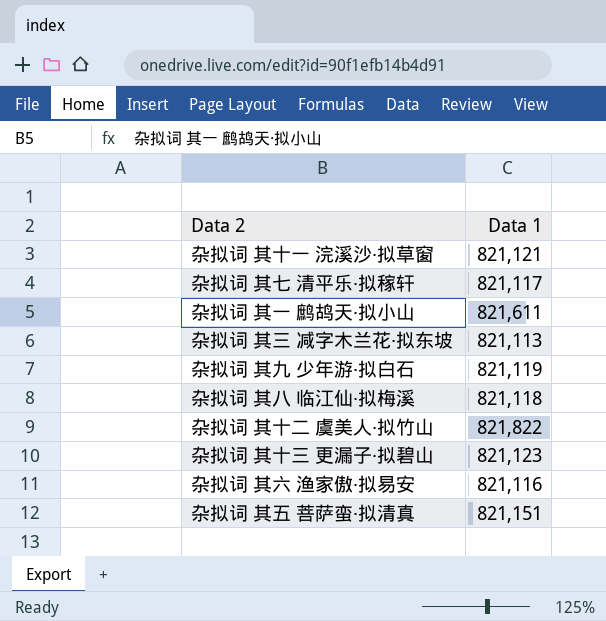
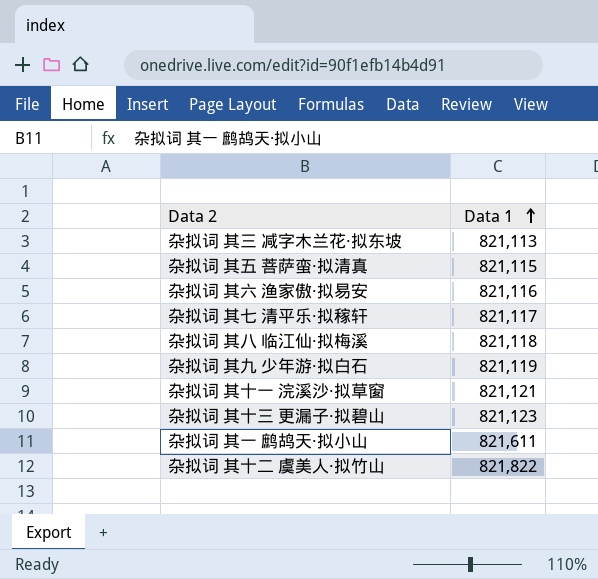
row order: none -> Data 1 ascending
杂拟词 其五 菩萨蛮·拟清真 | Data 1: 821,151 -> 821,115

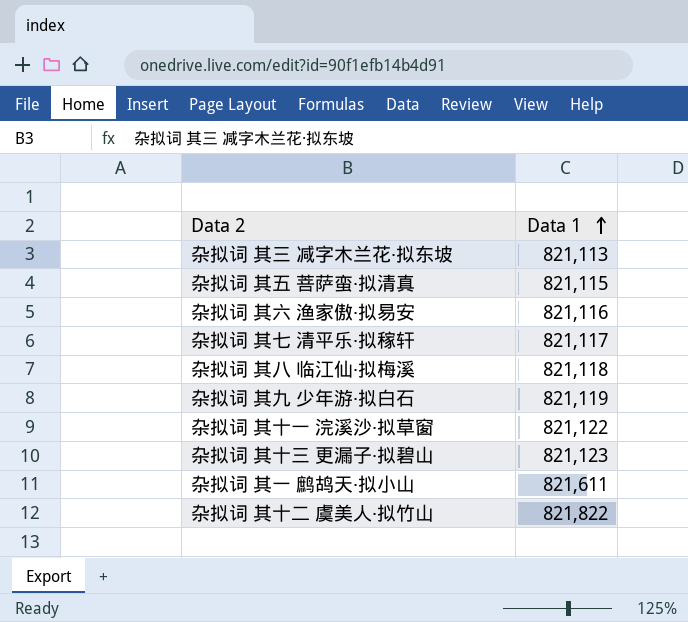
杂拟词 其十一 浣溪沙·拟草窗 | Data 1: 821,121 -> 821,122

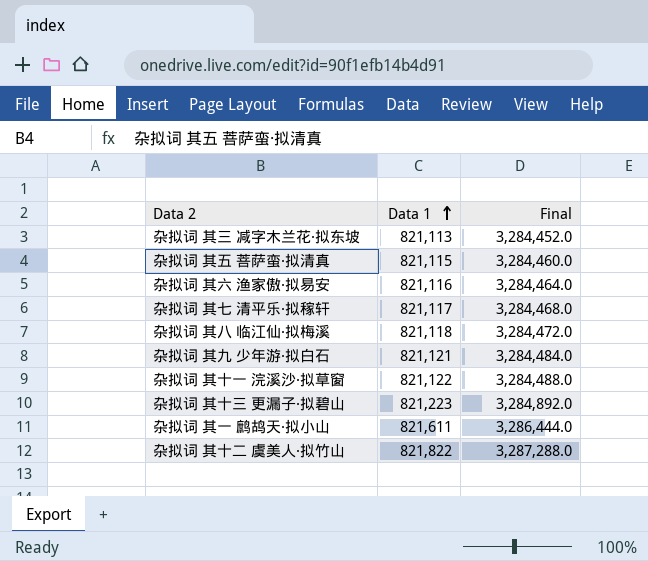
column Final | formula: none -> [Data 1] * 4
杂拟词 其九 少年游·拟白石 | Data 1: 821,119 -> 821,121
杂拟词 其十三 更漏子·拟碧山 | Data 1: 821,123 -> 821,223

